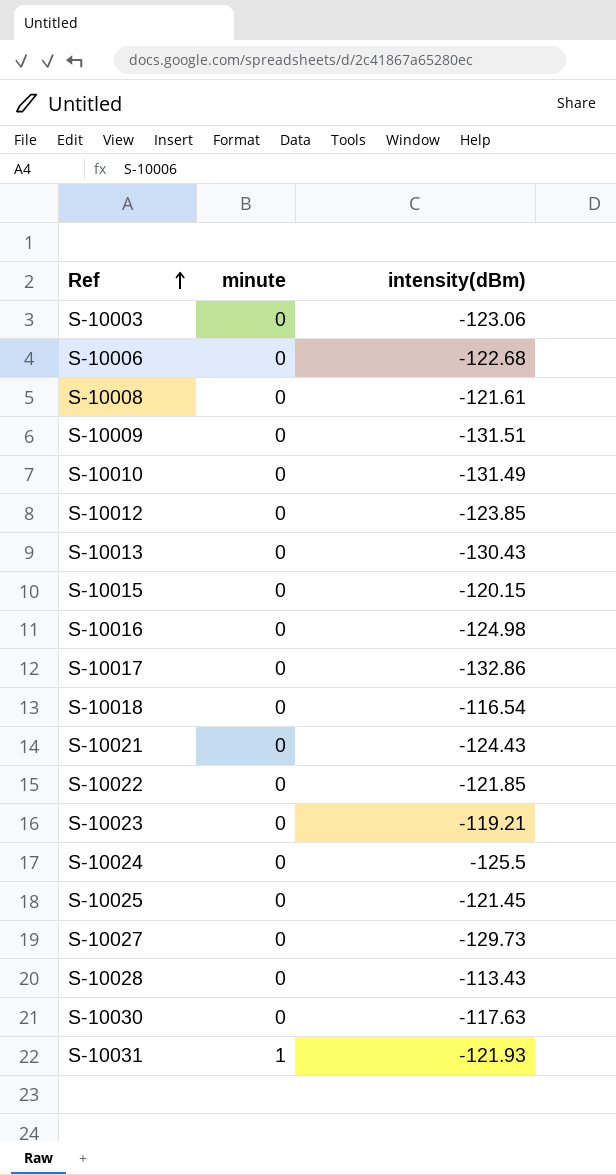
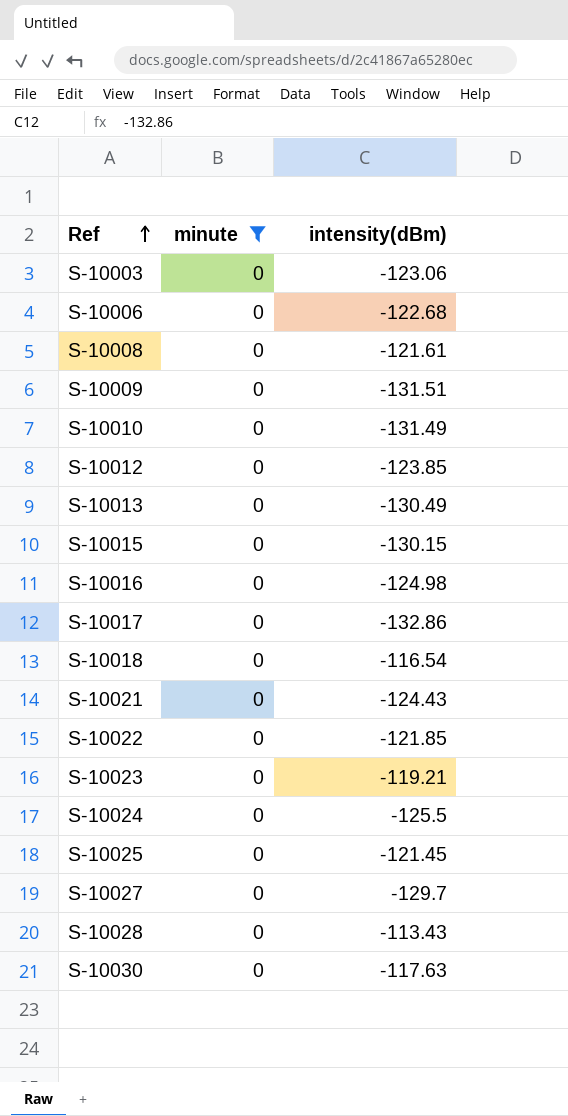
filter: none -> minute = 0
S-10013 | intensity(dBm): -130.43 -> -130.49
S-10015 | intensity(dBm): -120.15 -> -130.15
S-10027 | intensity(dBm): -129.73 -> -129.7

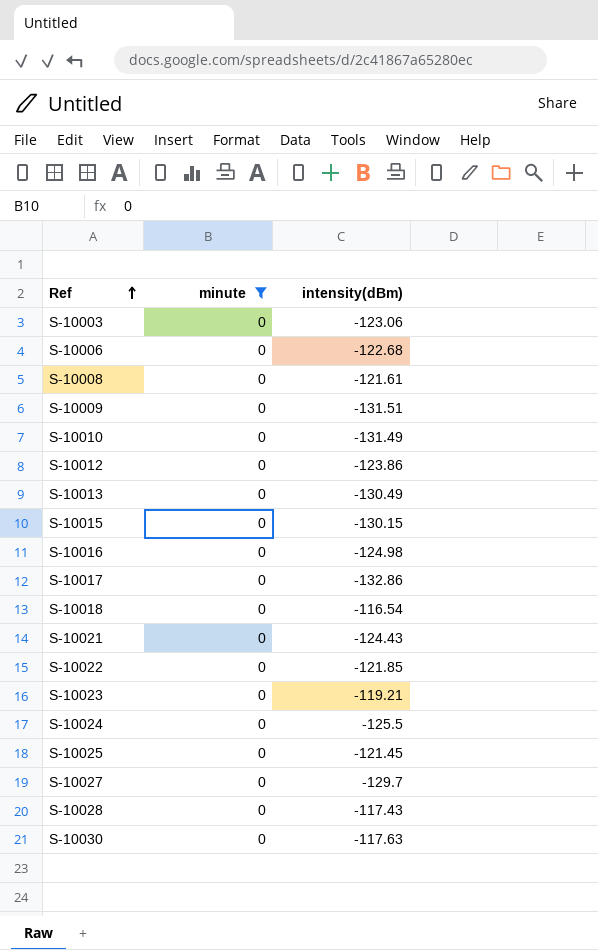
S-10012 | intensity(dBm): -123.85 -> -123.86
S-10028 | intensity(dBm): -113.43 -> -117.43

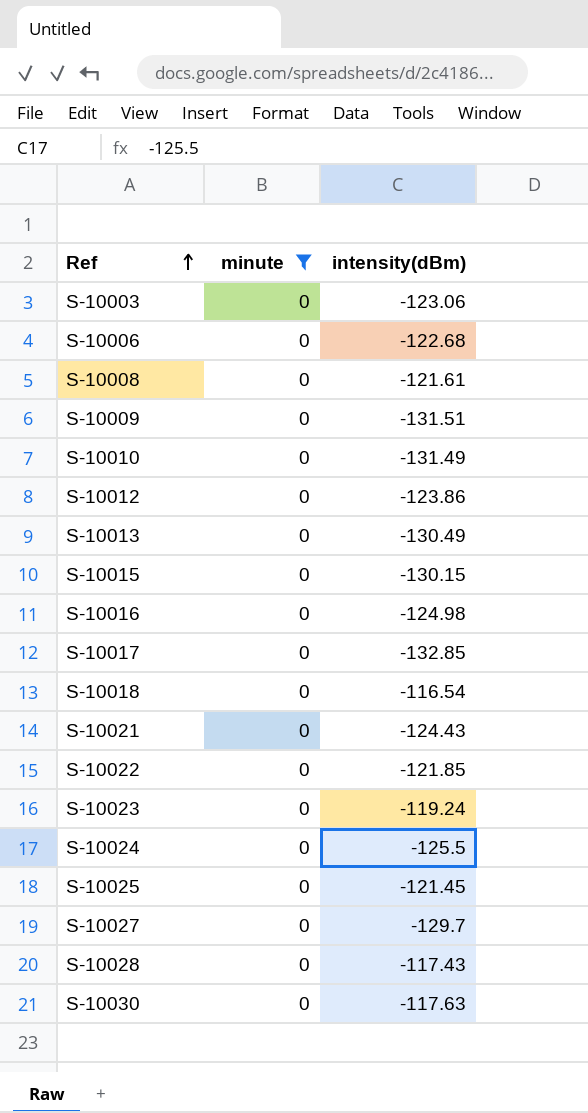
S-10017 | intensity(dBm): -132.86 -> -132.85
S-10023 | intensity(dBm): -119.21 -> -119.24

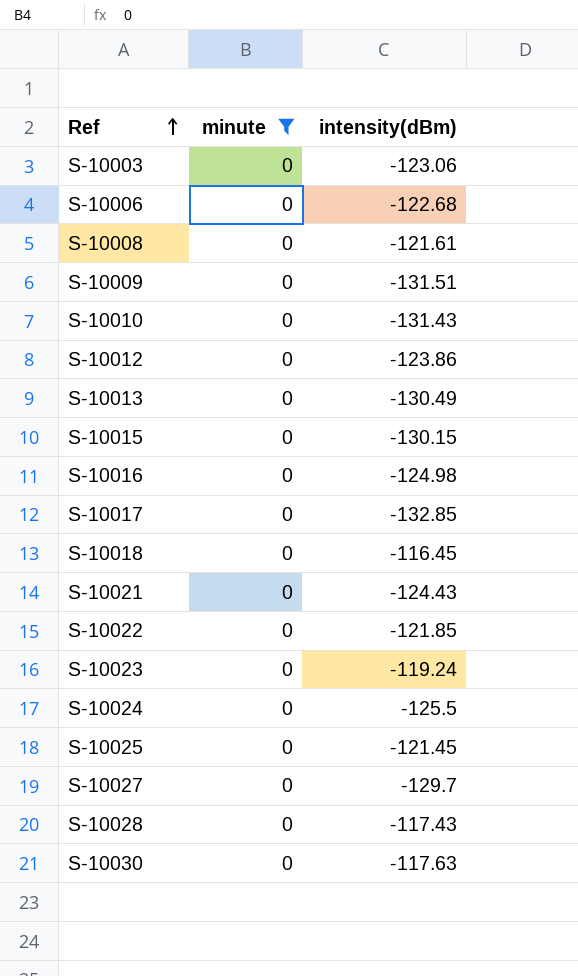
S-10010 | intensity(dBm): -131.49 -> -131.43
S-10018 | intensity(dBm): -116.54 -> -116.45

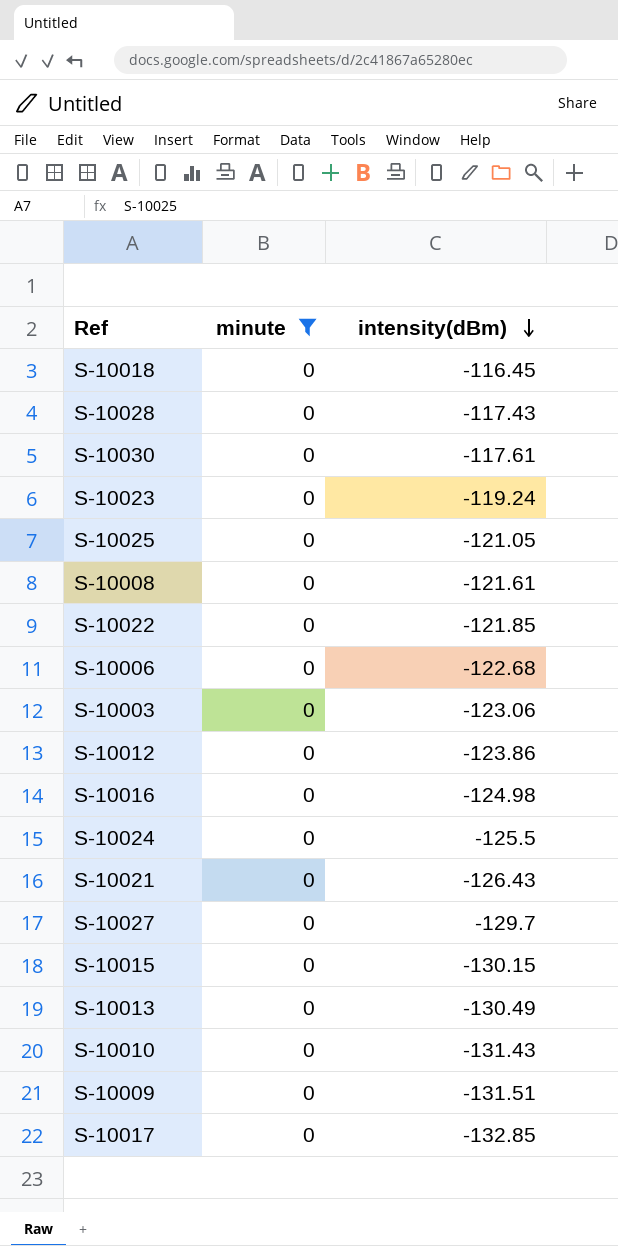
row order: Ref ascending -> intensity(dBm) descending
S-10030 | intensity(dBm): -117.63 -> -117.61
S-10025 | intensity(dBm): -121.45 -> -121.05
S-10021 | intensity(dBm): -124.43 -> -126.43

